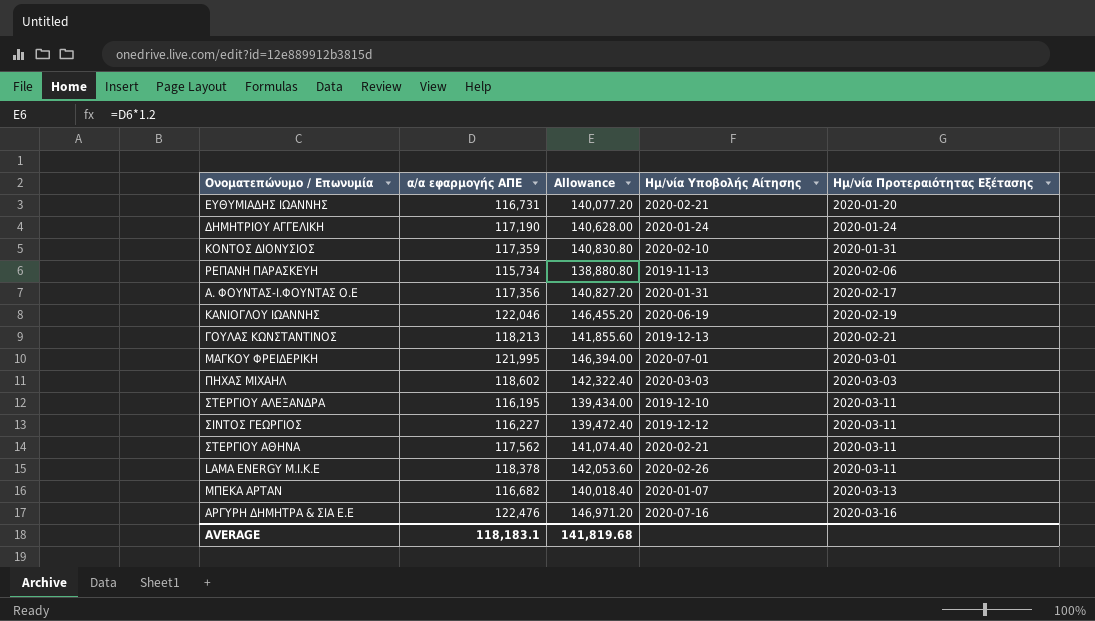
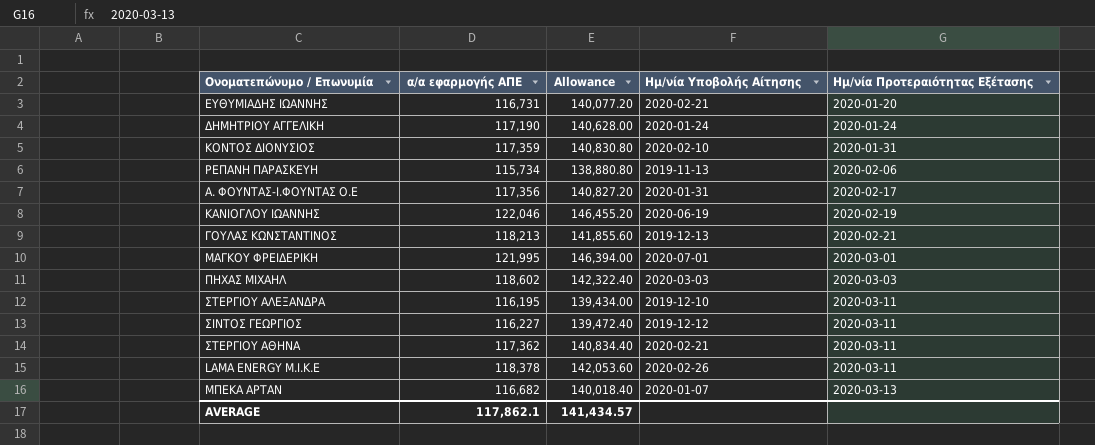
row ΑΡΓΥΡΗ ΔΗΜΗΤΡΑ & ΣΙΑ Ε.Ε: 122,476 | 146,971.20 | 2020-07-16 | 2020-03-16 -> none
ΣΤΕΡΓΙΟΥ ΑΘΗΝΑ | α/α εφαρμογής ΑΠΕ: 117,562 -> 117,362
ΣΤΕΡΓΙΟΥ ΑΘΗΝΑ | Allowance: 141,074.40 -> 140,834.40
AVERAGE | α/α εφαρμογής ΑΠΕ: 118,183.1 -> 117,862.1
AVERAGE | Allowance: 141,819.68 -> 141,434.57

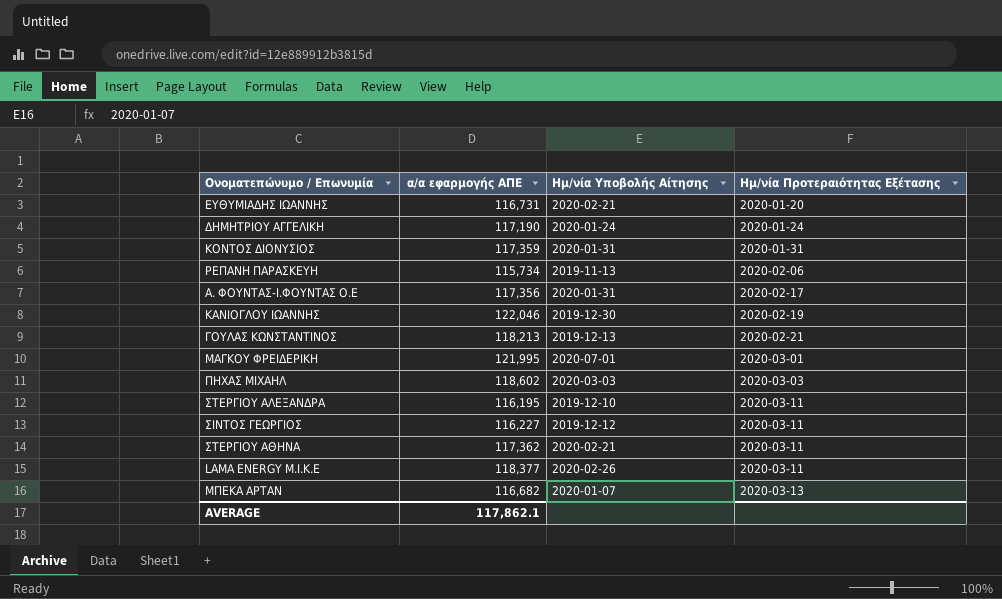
column Allowance | formula: [α/α εφαρμογής ΑΠΕ] * 1.2 -> none
ΚΟΝΤΟΣ ΔΙΟΝΥΣΙΟΣ | Ημ/νία Υποβολής Αίτησης: 2020-02-10 -> 2020-01-31
ΚΑΝΙΟΓΛΟΥ ΙΩΑΝΝΗΣ | Ημ/νία Υποβολής Αίτησης: 2020-06-19 -> 2019-12-30
LAMA ENERGY M.I.K.E | α/α εφαρμογής ΑΠΕ: 118,378 -> 118,377

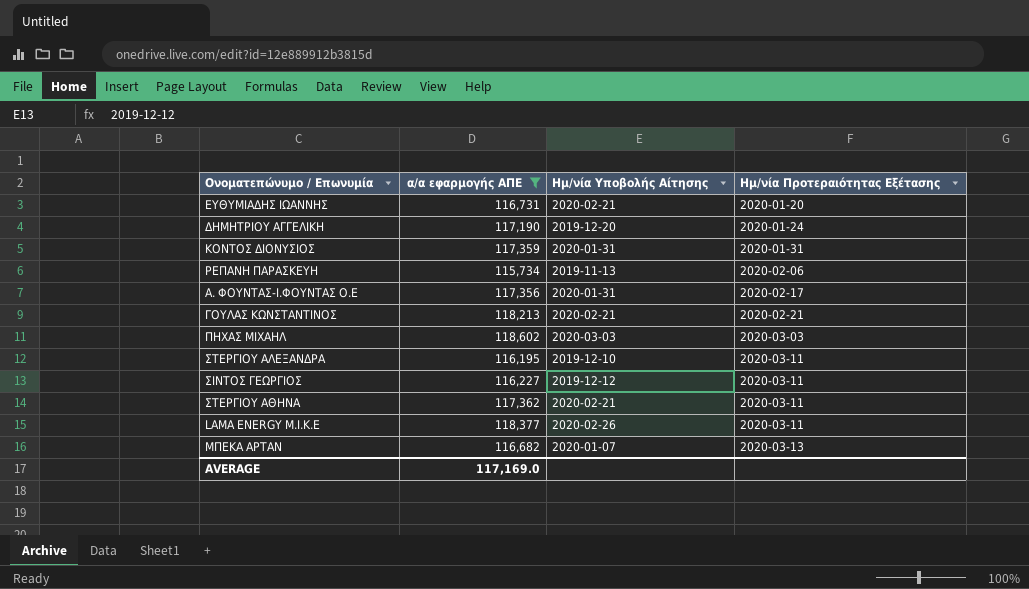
filter: none -> α/α εφαρμογής ΑΠΕ <= 118,602
ΔΗΜΗΤΡΙΟΥ ΑΓΓΕΛΙΚΗ | Ημ/νία Υποβολής Αίτησης: 2020-01-24 -> 2019-12-20
ΓΟΥΛΑΣ ΚΩΝΣΤΑΝΤΙΝΟΣ | Ημ/νία Υποβολής Αίτησης: 2019-12-13 -> 2020-02-21
AVERAGE | α/α εφαρμογής ΑΠΕ: 117,862.1 -> 117,169.0

